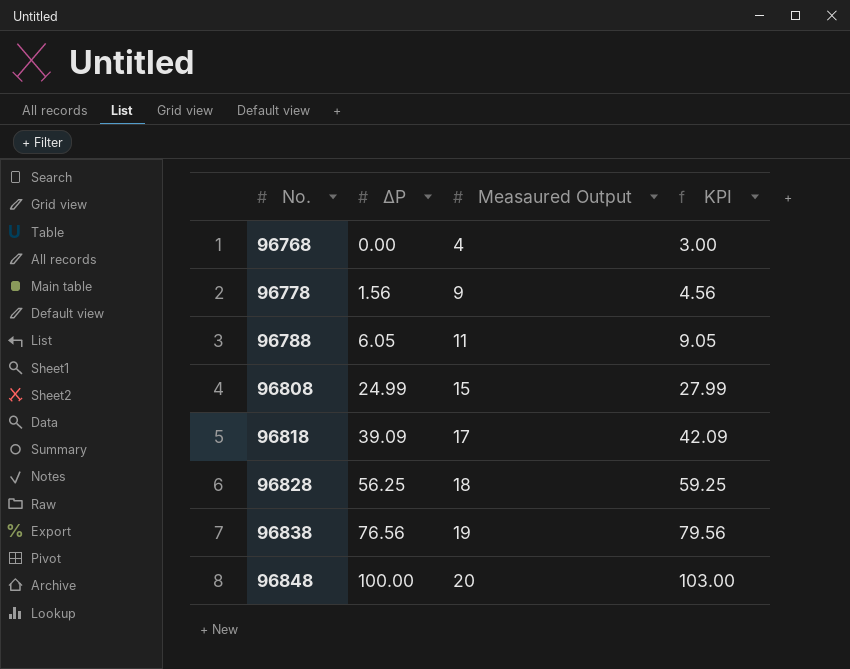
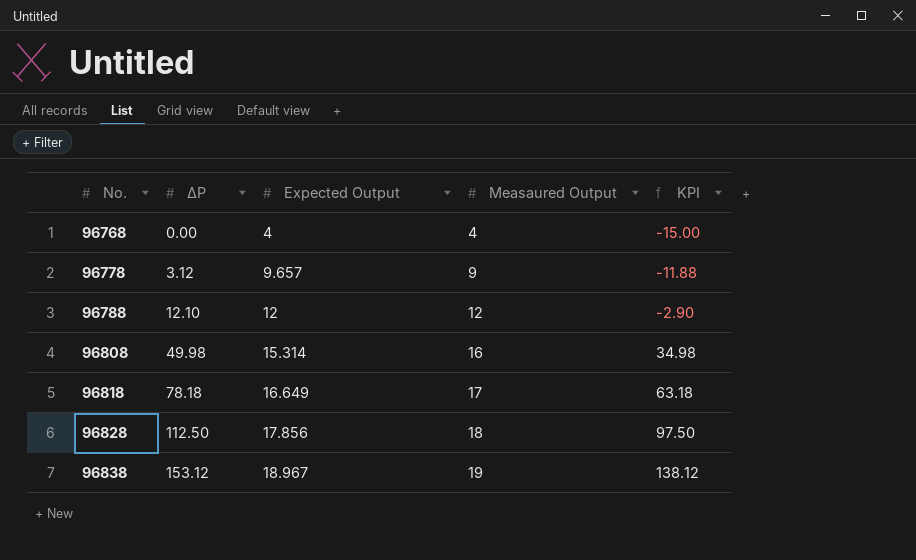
column Expected Output | position: none -> 3
column KPI | formula: [ΔP] + 3 -> [ΔP] - 15
row 96848: 100.00 | 20 | 103.00 -> none
96778 | ΔP: 1.56 -> 3.12
96788 | ΔP: 6.05 -> 12.10
96788 | Measaured Output: 11 -> 12
96808 | ΔP: 24.99 -> 49.98
96808 | Measaured Output: 15 -> 16
96818 | ΔP: 39.09 -> 78.18
96828 | ΔP: 56.25 -> 112.50
96838 | ΔP: 76.56 -> 153.12

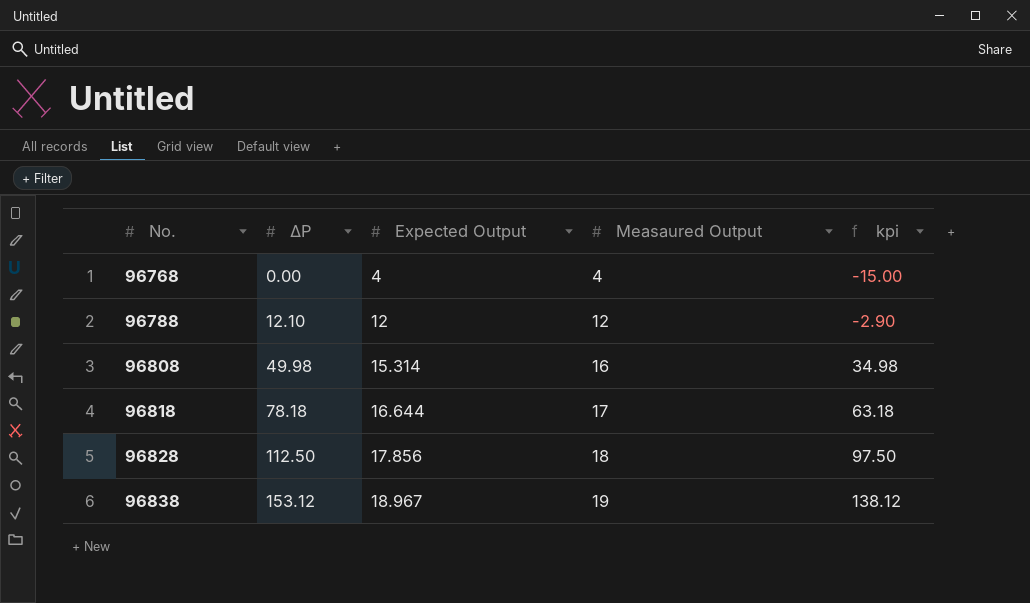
column name: KPI -> kpi
row 96778: 3.12 | 9.657 | 9 | -11.88 -> none
96818 | Expected Output: 16.649 -> 16.644

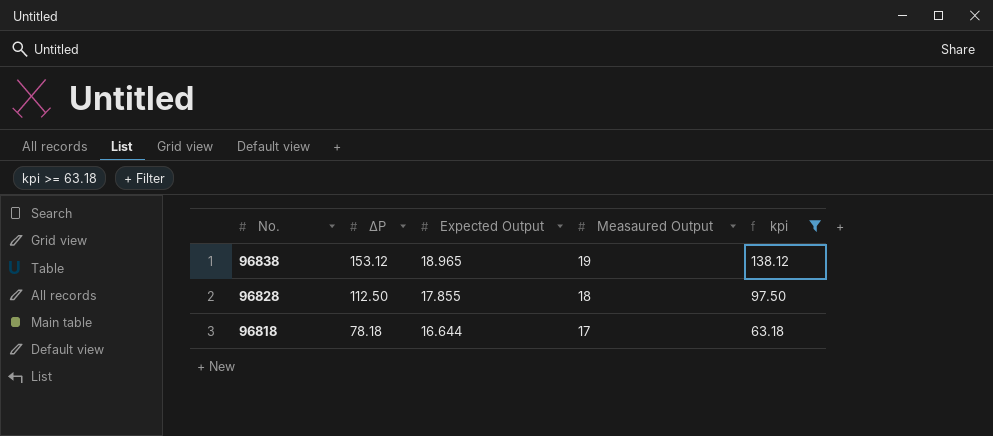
filter: none -> kpi >= 63.18
row order: No. ascending -> No. descending
96838 | Expected Output: 18.967 -> 18.965
96828 | Expected Output: 17.856 -> 17.855

